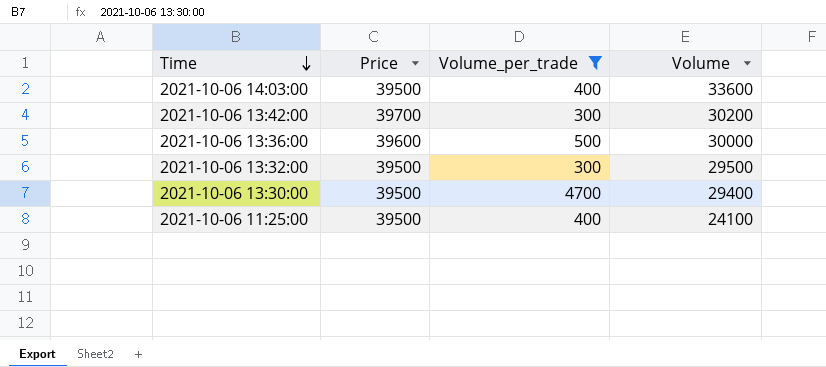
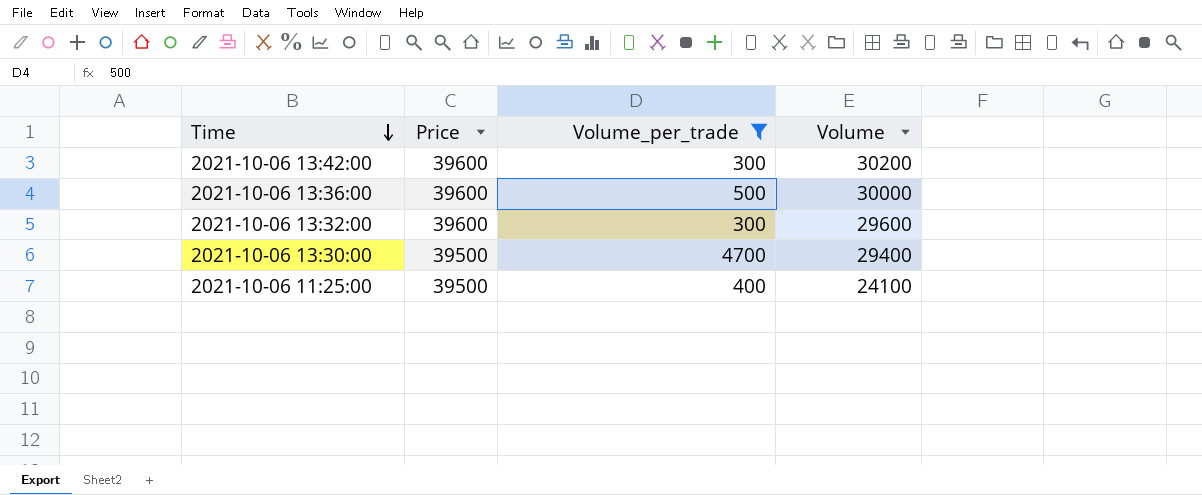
row 2021-10-06 14:03:00: 39500 | 400 | 33600 -> none
2021-10-06 13:42:00 | Price: 39700 -> 39600
2021-10-06 13:32:00 | Price: 39500 -> 39600
2021-10-06 13:32:00 | Volume: 29500 -> 29600

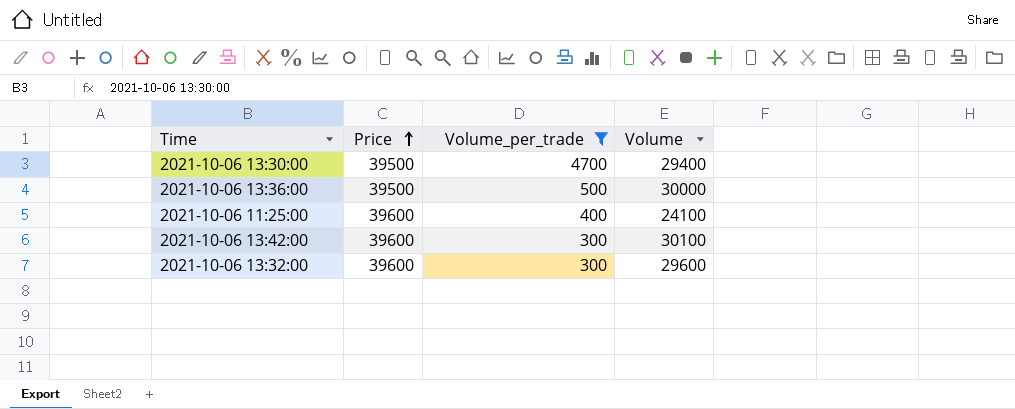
row order: Time descending -> Price ascending
2021-10-06 13:36:00 | Price: 39600 -> 39500
2021-10-06 11:25:00 | Price: 39500 -> 39600
2021-10-06 13:42:00 | Volume: 30200 -> 30100

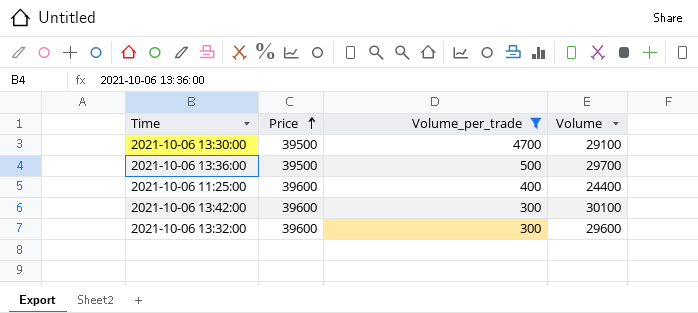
2021-10-06 13:30:00 | Volume: 29400 -> 29100
2021-10-06 13:36:00 | Volume: 30000 -> 29700
2021-10-06 11:25:00 | Volume: 24100 -> 24400

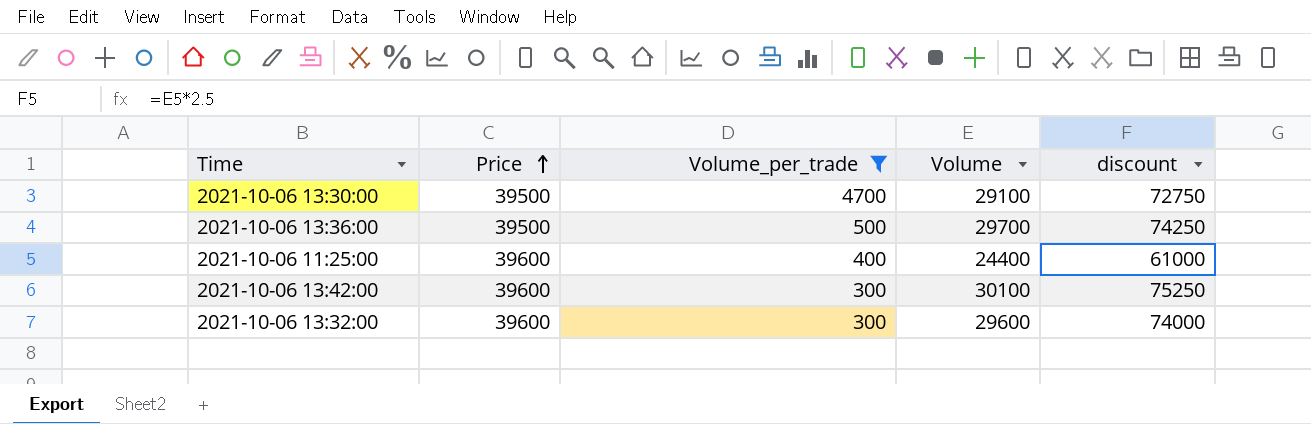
column discount | formula: none -> [Volume] * 2.5

